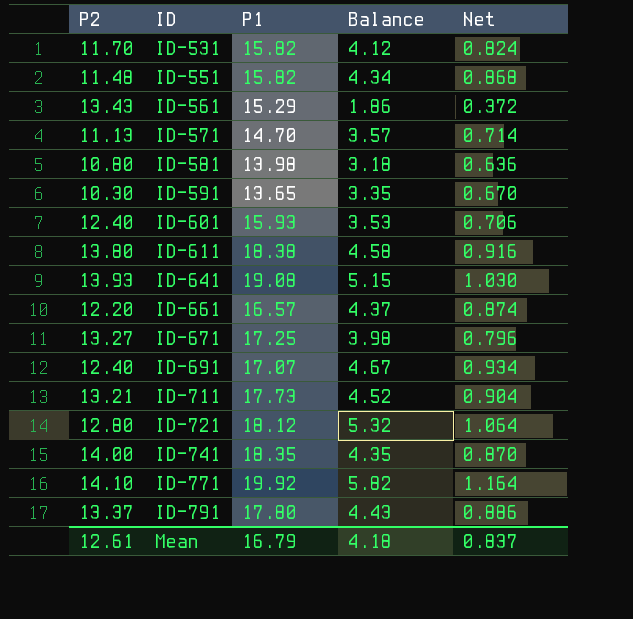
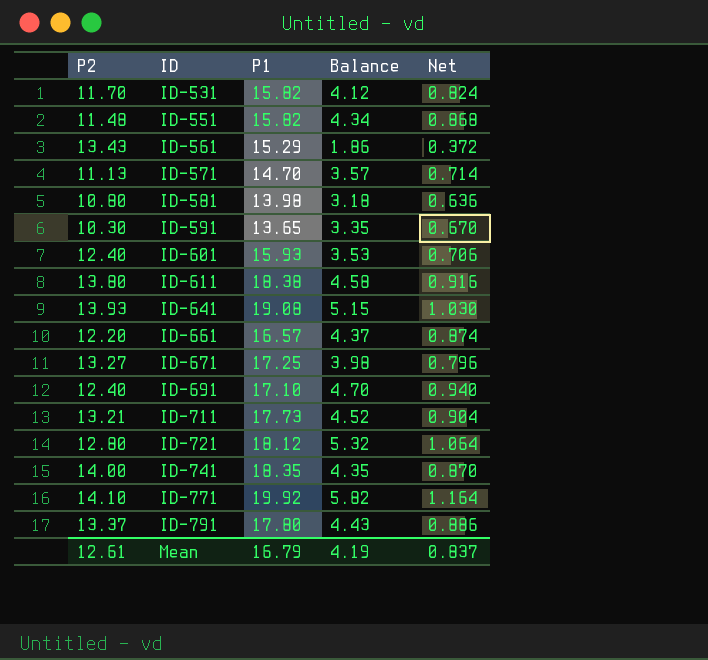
ID-691 | P1: 17.07 -> 17.10
ID-691 | Balance: 4.67 -> 4.70
ID-691 | Net: 0.934 -> 0.940
Mean | Balance: 4.18 -> 4.19

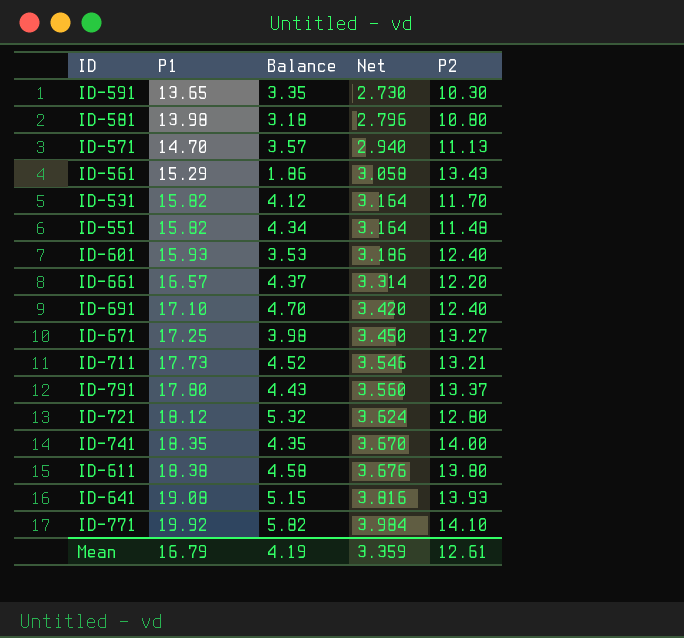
row order: ID ascending -> P1 ascending
column Net | formula: [Balance] * 0.2 -> [P1] * 0.2
column P2 | position: 1 -> 5
Mean | Net: 0.837 -> 3.359

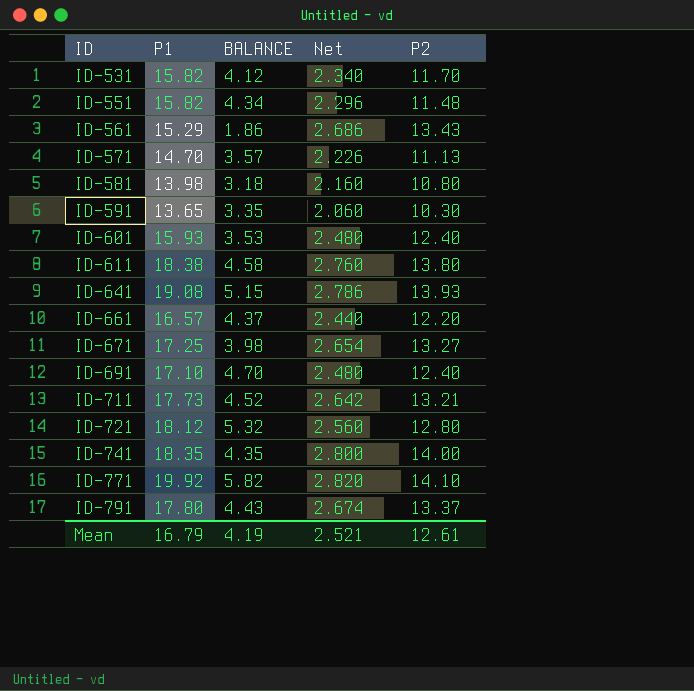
row order: P1 ascending -> ID ascending
column name: Balance -> BALANCE
column Net | formula: [P1] * 0.2 -> [P2] * 0.2
Mean | Net: 3.359 -> 2.521

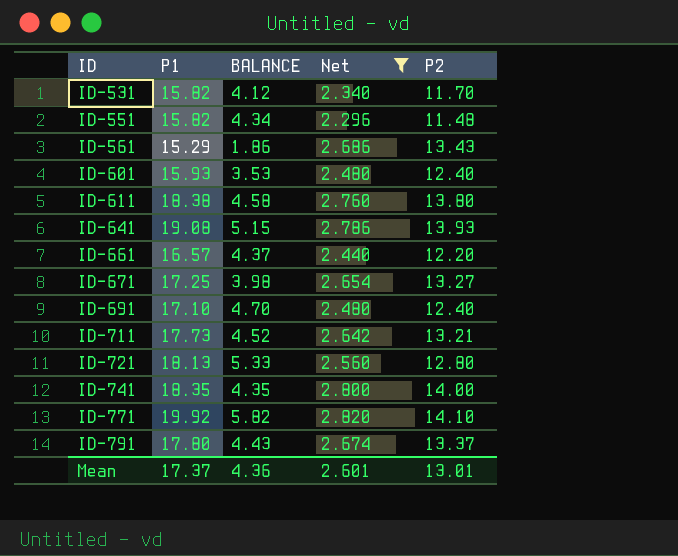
filter: none -> Net >= 2.296
ID-721 | P1: 18.12 -> 18.13
ID-721 | BALANCE: 5.32 -> 5.33
Mean | P1: 16.79 -> 17.37
Mean | BALANCE: 4.19 -> 4.36
Mean | Net: 2.521 -> 2.601
Mean | P2: 12.61 -> 13.01

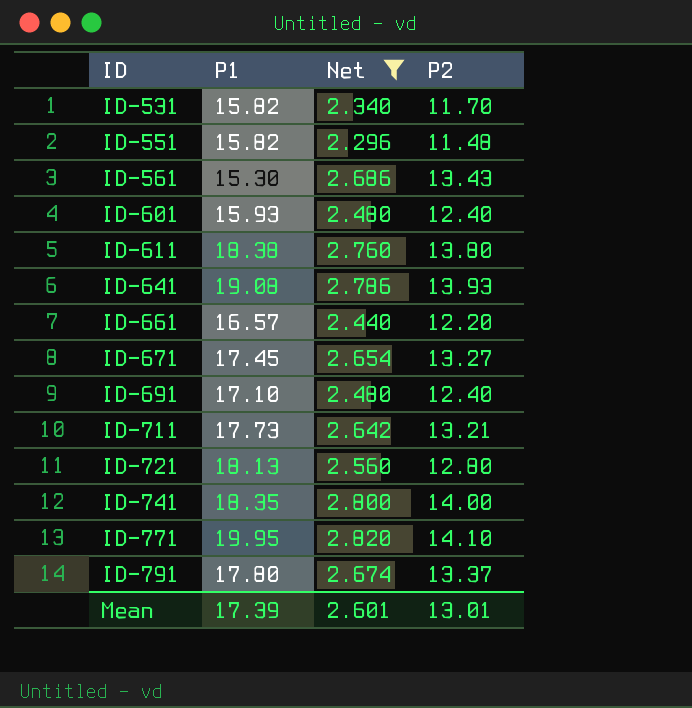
column BALANCE | formula: [P1] - [P2] -> none
ID-561 | P1: 15.29 -> 15.30
ID-671 | P1: 17.25 -> 17.45
ID-771 | P1: 19.92 -> 19.95
Mean | P1: 17.37 -> 17.39

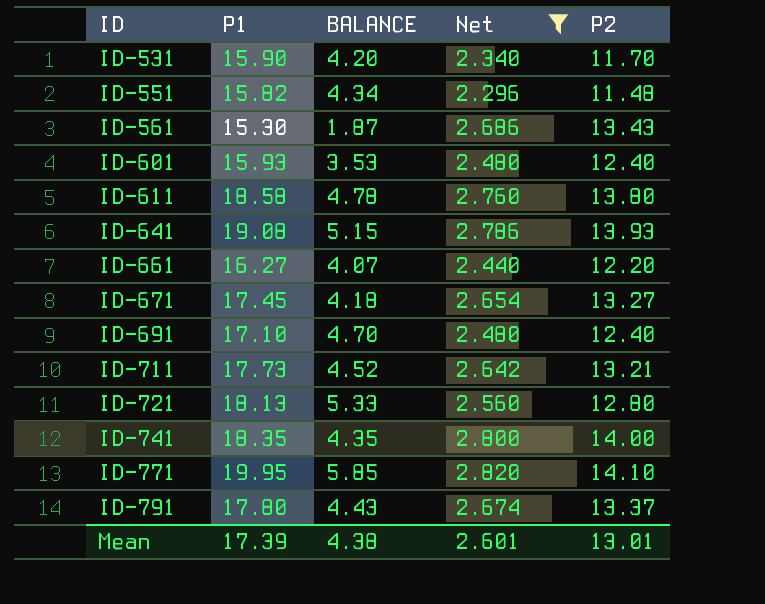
column BALANCE | formula: none -> [P1] - [P2]
ID-531 | P1: 15.82 -> 15.90
ID-611 | P1: 18.38 -> 18.58
ID-661 | P1: 16.57 -> 16.27

